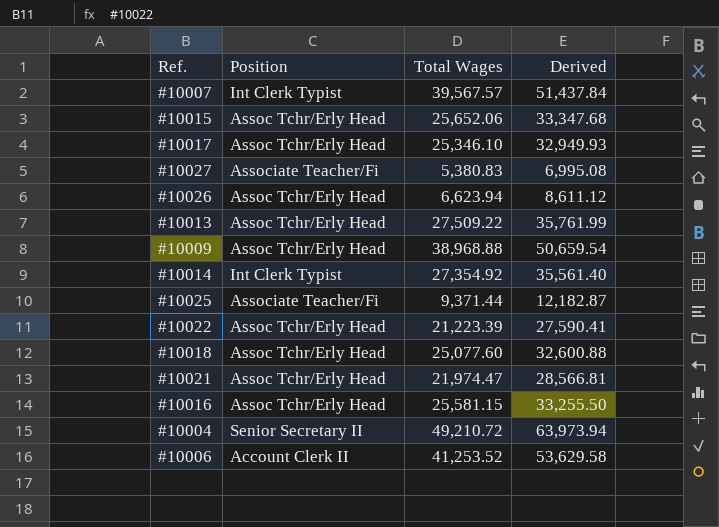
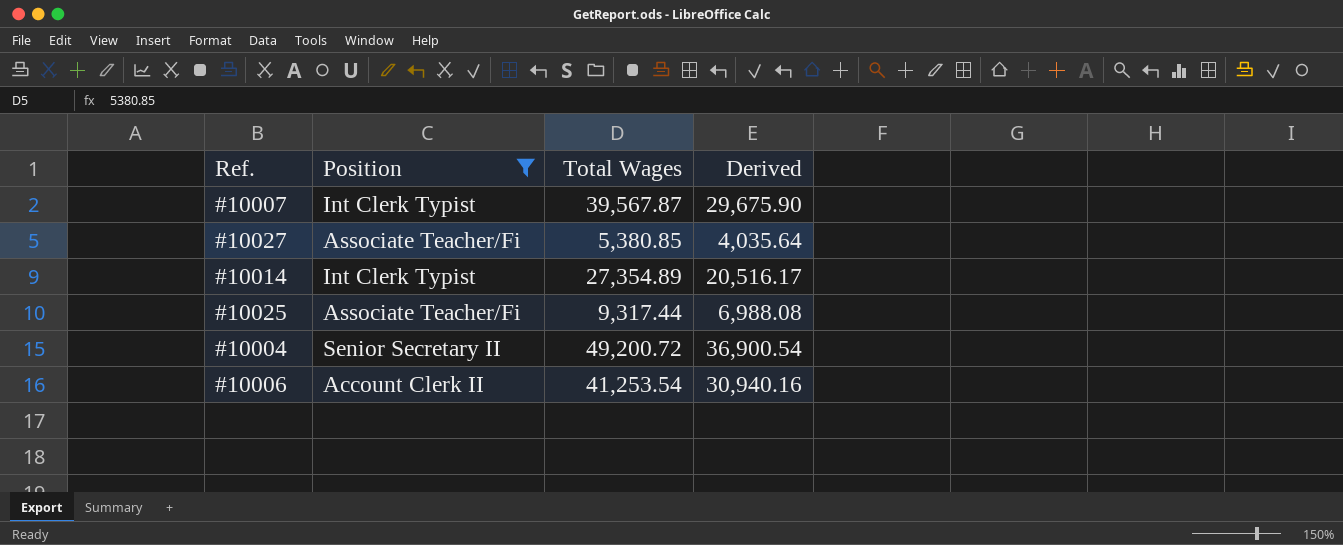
filter: none -> Position != Assoc Tchr/Erly Head
column Derived | formula: [Total Wages] * 1.3 -> [Total Wages] * 0.75
#10007 | Total Wages: 39,567.57 -> 39,567.87
#10027 | Total Wages: 5,380.83 -> 5,380.85
#10014 | Total Wages: 27,354.92 -> 27,354.89
#10025 | Total Wages: 9,371.44 -> 9,317.44
#10004 | Total Wages: 49,210.72 -> 49,200.72
#10006 | Total Wages: 41,253.52 -> 41,253.54

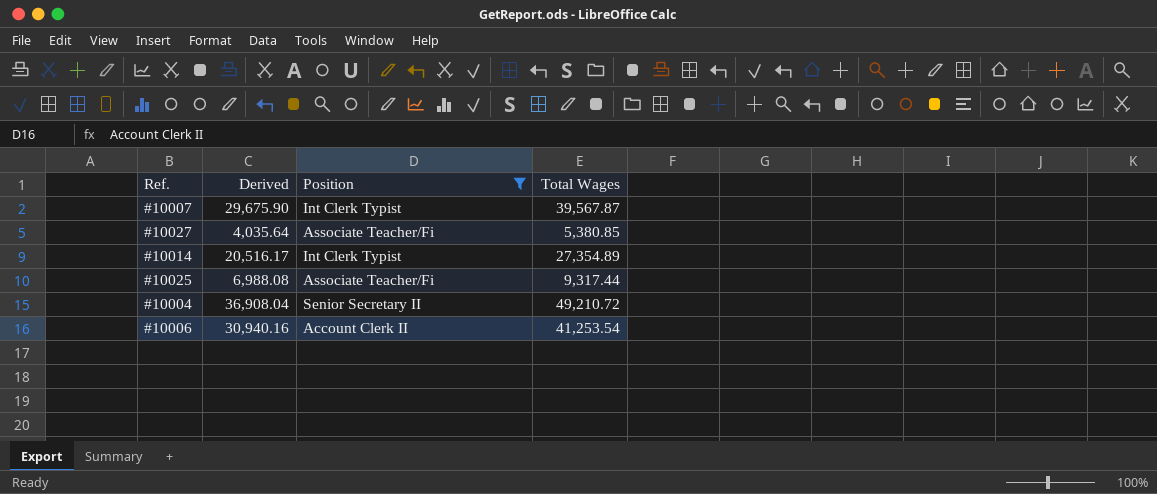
column Derived | position: 4 -> 2
#10004 | Derived: 36,900.54 -> 36,908.04
#10004 | Total Wages: 49,200.72 -> 49,210.72

